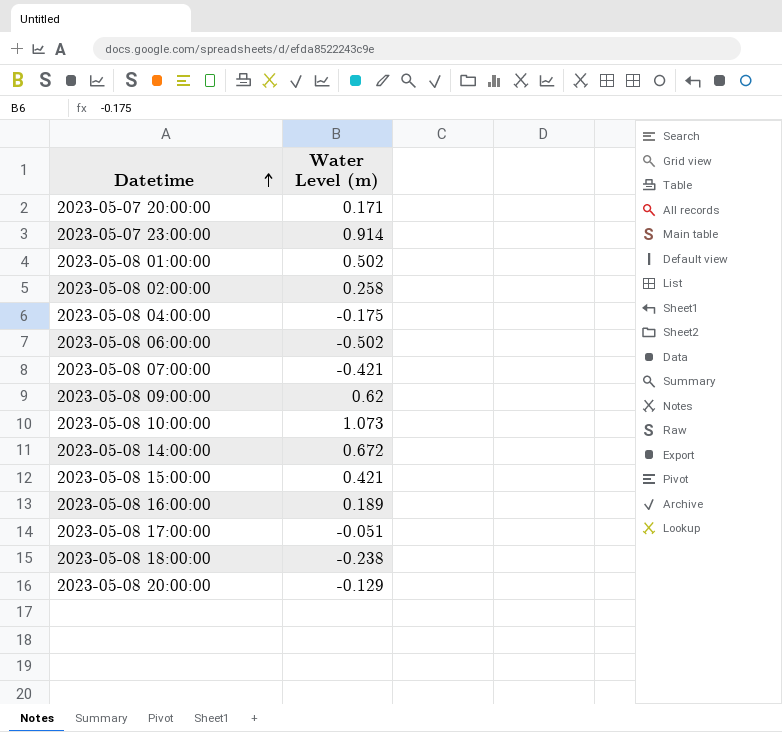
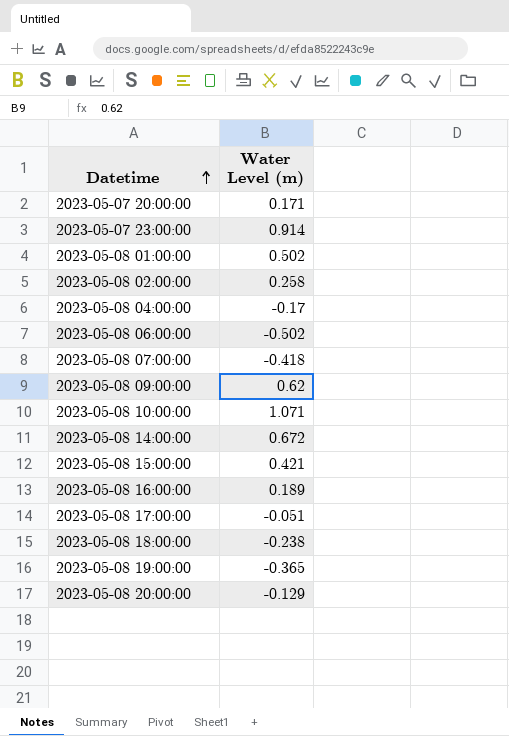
2023-05-08 04:00:00 | Water Level (m): -0.175 -> -0.17
2023-05-08 07:00:00 | Water Level (m): -0.421 -> -0.418
2023-05-08 10:00:00 | Water Level (m): 1.073 -> 1.071
row 2023-05-08 19:00:00: none -> -0.365

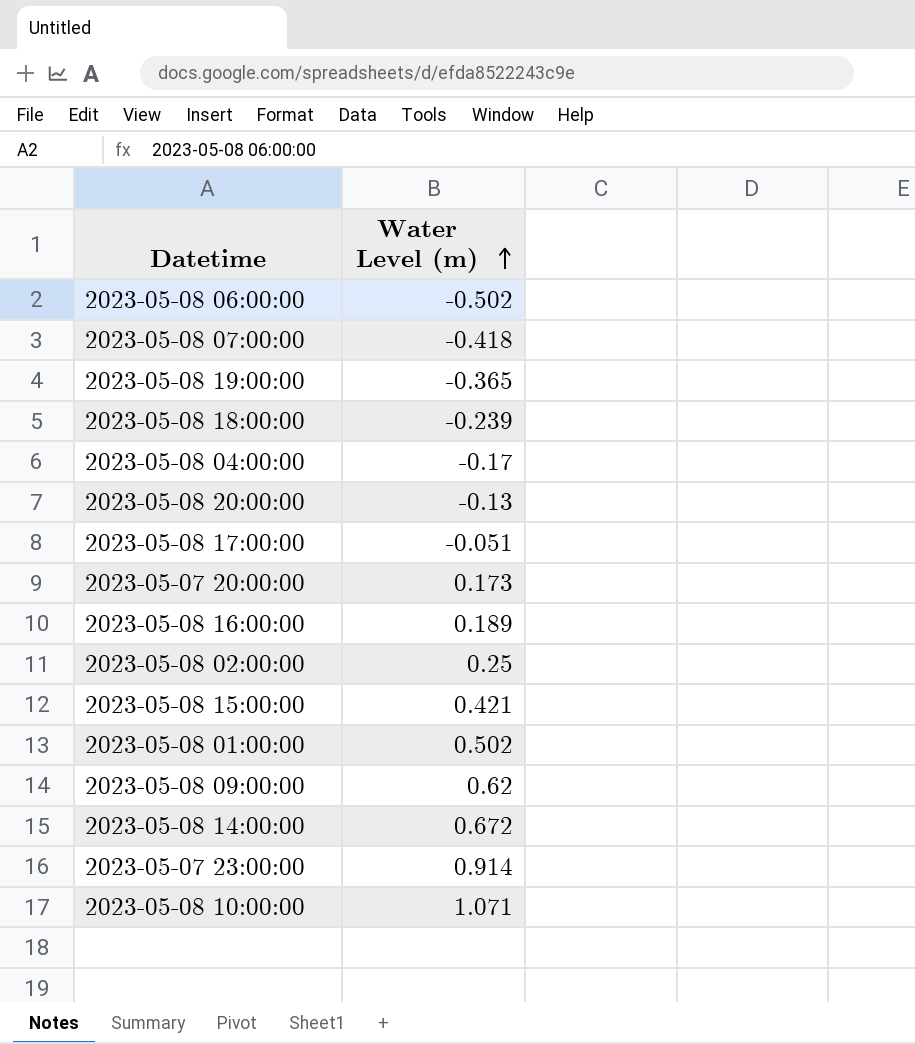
row order: Datetime ascending -> Water Level (m) ascending
2023-05-08 18:00:00 | Water Level (m): -0.238 -> -0.239
2023-05-08 20:00:00 | Water Level (m): -0.129 -> -0.13
2023-05-07 20:00:00 | Water Level (m): 0.171 -> 0.173
2023-05-08 02:00:00 | Water Level (m): 0.258 -> 0.25

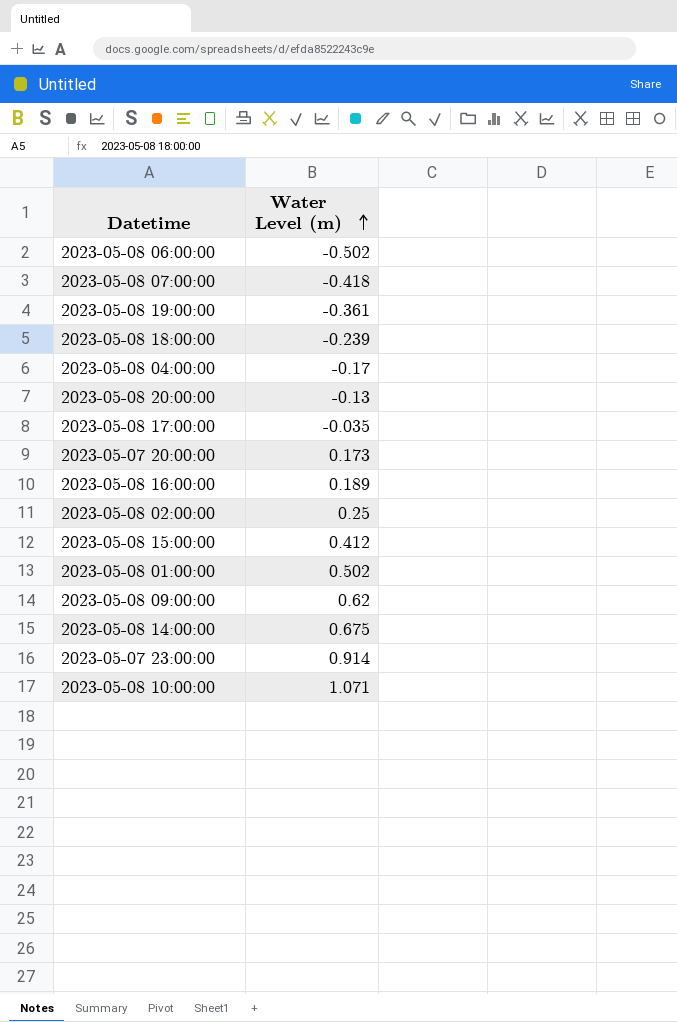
2023-05-08 19:00:00 | Water Level (m): -0.365 -> -0.361
2023-05-08 17:00:00 | Water Level (m): -0.051 -> -0.035
2023-05-08 15:00:00 | Water Level (m): 0.421 -> 0.412
2023-05-08 14:00:00 | Water Level (m): 0.672 -> 0.675

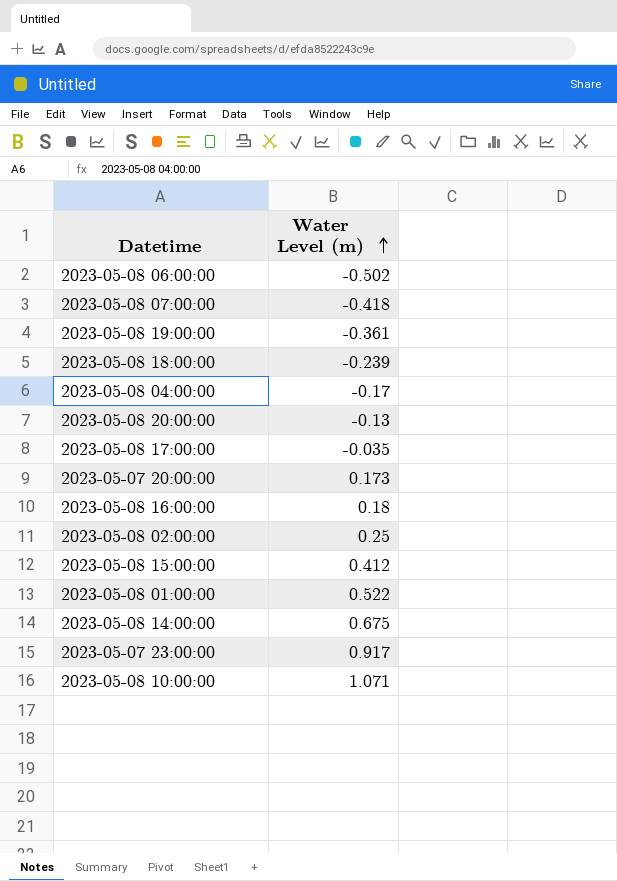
row 2023-05-08 09:00:00: 0.62 -> none
2023-05-08 16:00:00 | Water Level (m): 0.189 -> 0.18
2023-05-08 01:00:00 | Water Level (m): 0.502 -> 0.522
2023-05-07 23:00:00 | Water Level (m): 0.914 -> 0.917

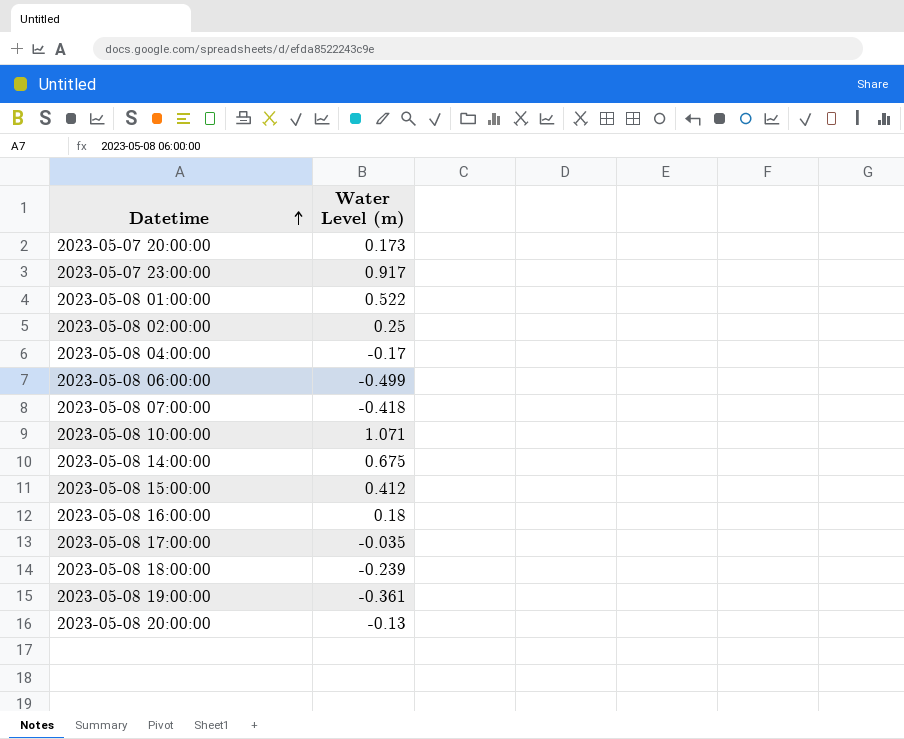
row order: Water Level (m) ascending -> Datetime ascending
2023-05-08 06:00:00 | Water Level (m): -0.502 -> -0.499

